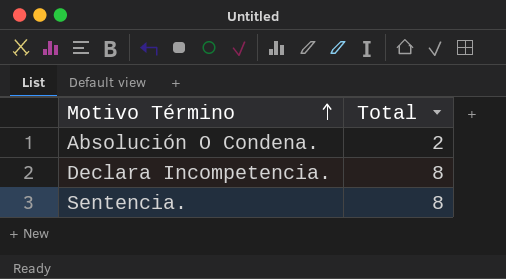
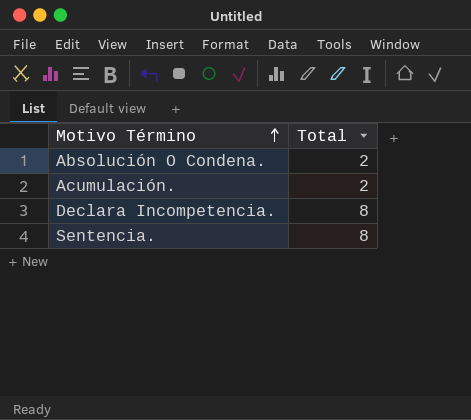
row Acumulación.: none -> 2

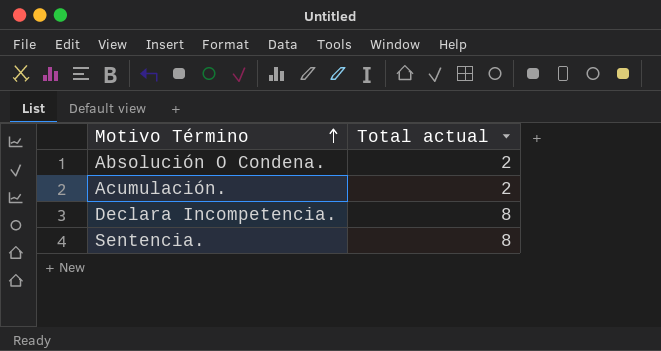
column name: Total -> Total actual

